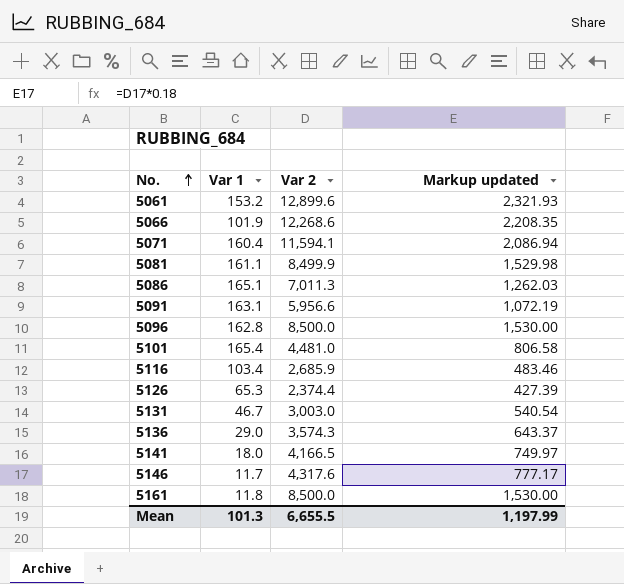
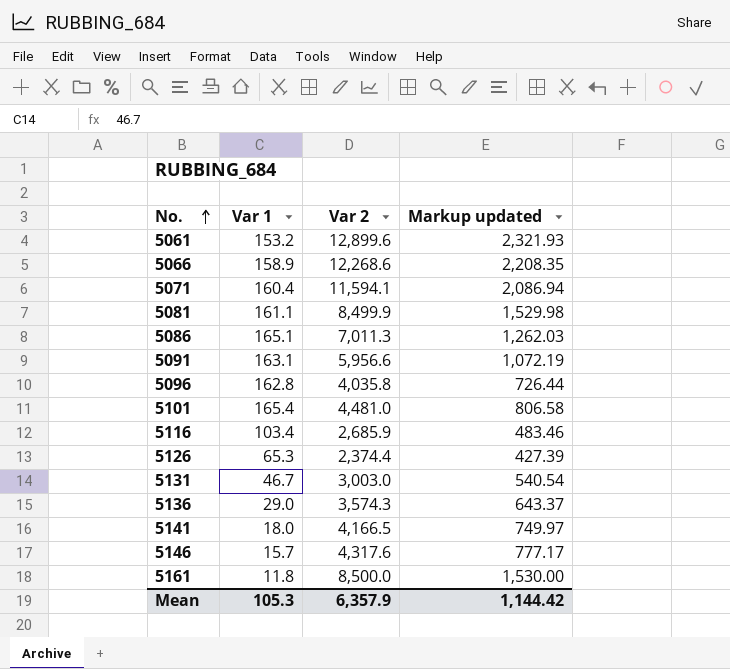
5066 | Var 1: 101.9 -> 158.9
5096 | Var 2: 8,500.0 -> 4,035.8
5096 | Markup updated: 1,530.00 -> 726.44
5146 | Var 1: 11.7 -> 15.7
Mean | Var 1: 101.3 -> 105.3
Mean | Var 2: 6,655.5 -> 6,357.9
Mean | Markup updated: 1,197.99 -> 1,144.42

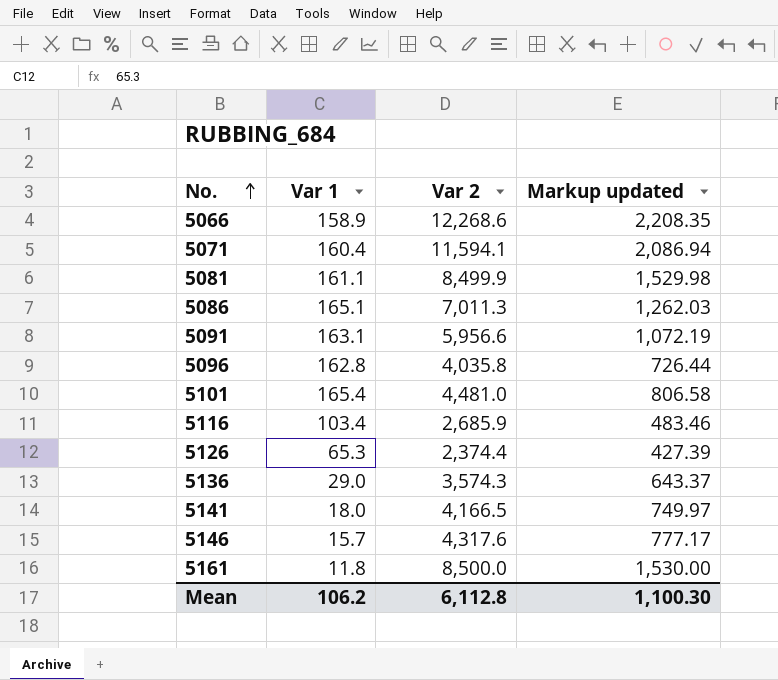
row 5061: 153.2 | 12,899.6 | 2,321.93 -> none
row 5131: 46.7 | 3,003.0 | 540.54 -> none
Mean | Var 1: 105.3 -> 106.2
Mean | Var 2: 6,357.9 -> 6,112.8
Mean | Markup updated: 1,144.42 -> 1,100.30

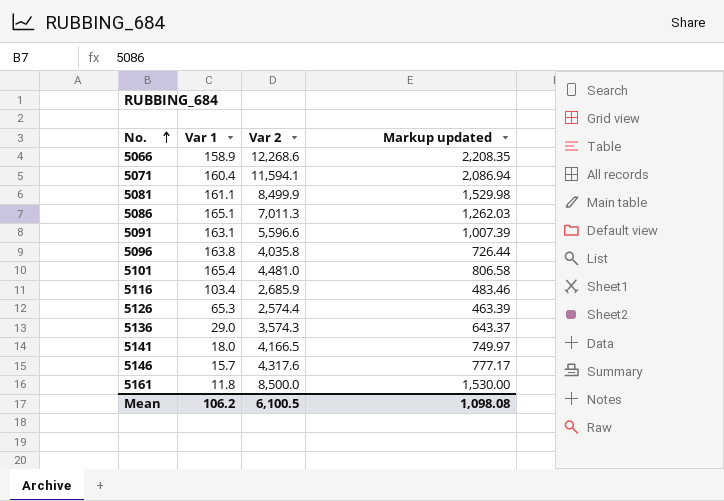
5091 | Var 2: 5,956.6 -> 5,596.6
5091 | Markup updated: 1,072.19 -> 1,007.39
5096 | Var 1: 162.8 -> 163.8
5126 | Var 2: 2,374.4 -> 2,574.4
5126 | Markup updated: 427.39 -> 463.39
Mean | Var 2: 6,112.8 -> 6,100.5
Mean | Markup updated: 1,100.30 -> 1,098.08

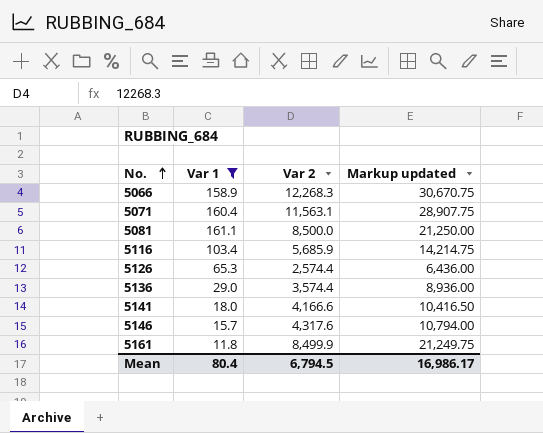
filter: none -> Var 1 <= 161.1
column Markup updated | formula: [Var 2] * 0.18 -> [Var 2] * 2.5
5066 | Var 2: 12,268.6 -> 12,268.3
5071 | Var 2: 11,594.1 -> 11,563.1
5081 | Var 2: 8,499.9 -> 8,500.0
5116 | Var 2: 2,685.9 -> 5,685.9
5136 | Var 2: 3,574.3 -> 3,574.4
5141 | Var 2: 4,166.5 -> 4,166.6
5161 | Var 2: 8,500.0 -> 8,499.9
Mean | Var 1: 106.2 -> 80.4
Mean | Var 2: 6,100.5 -> 6,794.5
Mean | Markup updated: 1,098.08 -> 16,986.17

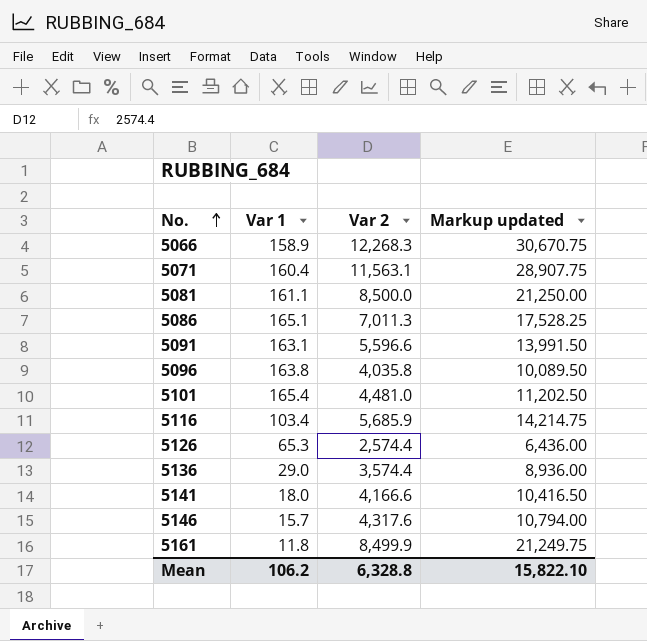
filter: Var 1 <= 161.1 -> none
Mean | Var 1: 80.4 -> 106.2
Mean | Var 2: 6,794.5 -> 6,328.8
Mean | Markup updated: 16,986.17 -> 15,822.10

